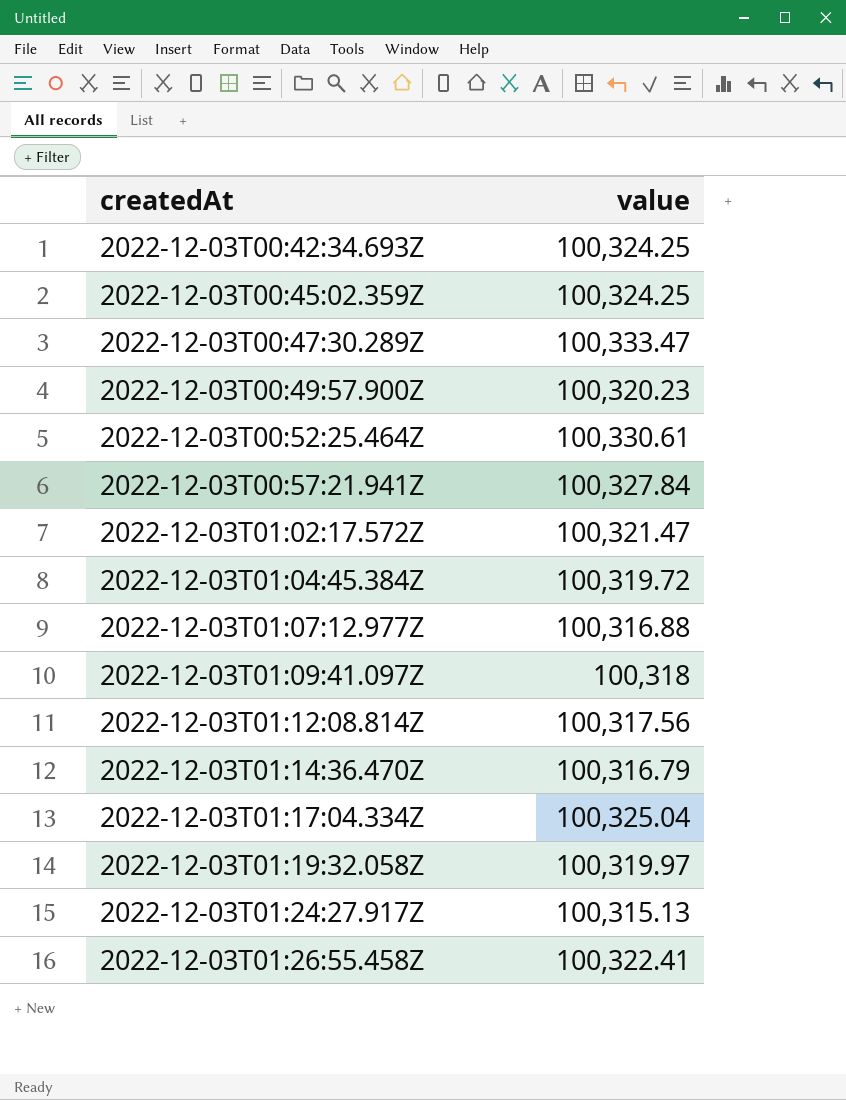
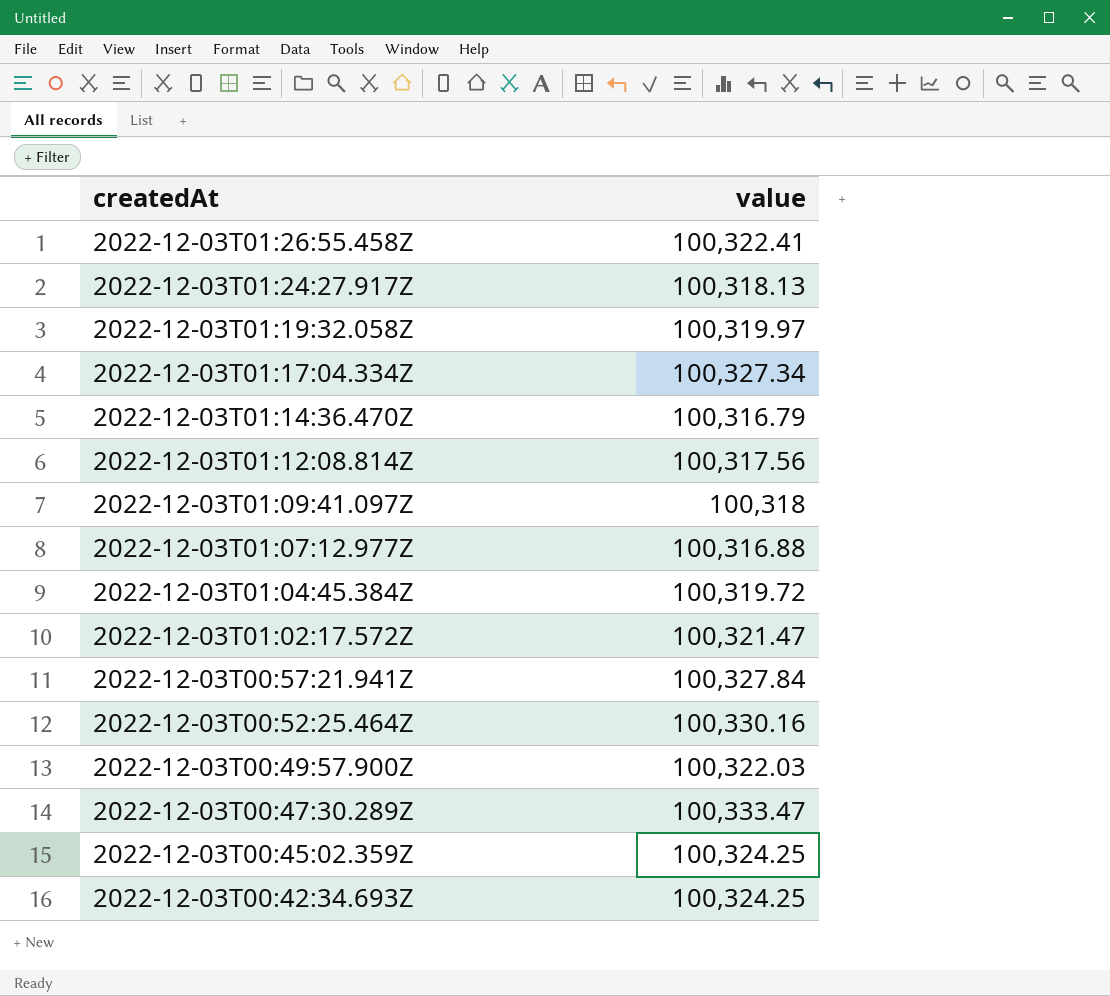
row order: createdAt ascending -> createdAt descending
2022-12-03T01:24:27.917Z | value: 100,315.13 -> 100,318.13
2022-12-03T01:17:04.334Z | value: 100,325.04 -> 100,327.34
2022-12-03T00:52:25.464Z | value: 100,330.61 -> 100,330.16
2022-12-03T00:49:57.900Z | value: 100,320.23 -> 100,322.03

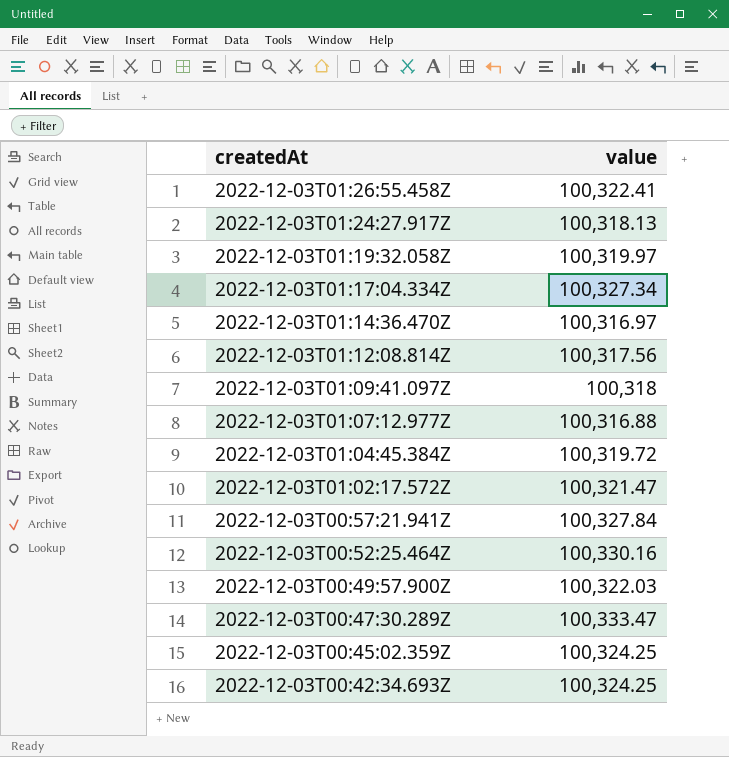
2022-12-03T01:14:36.470Z | value: 100,316.79 -> 100,316.97

